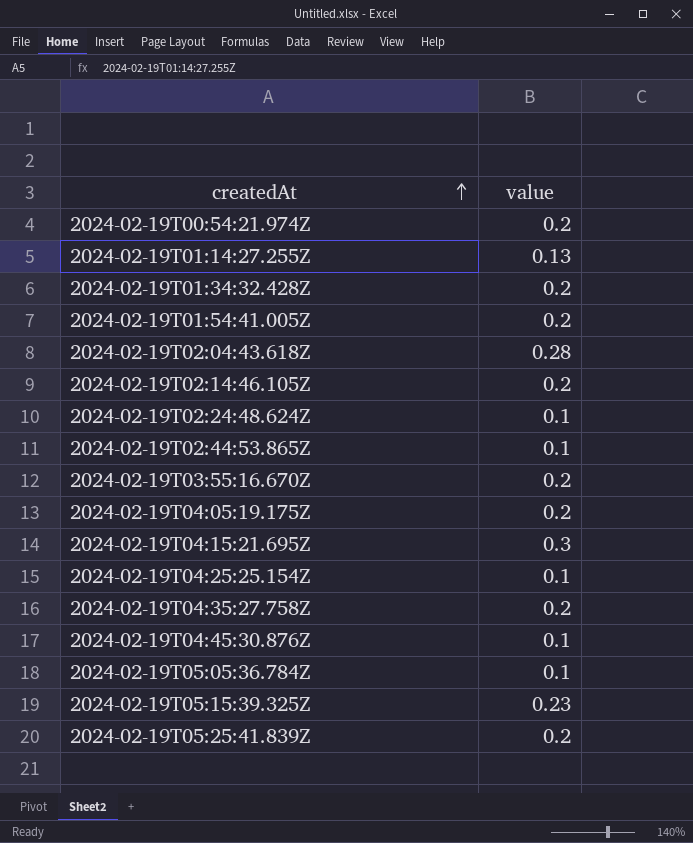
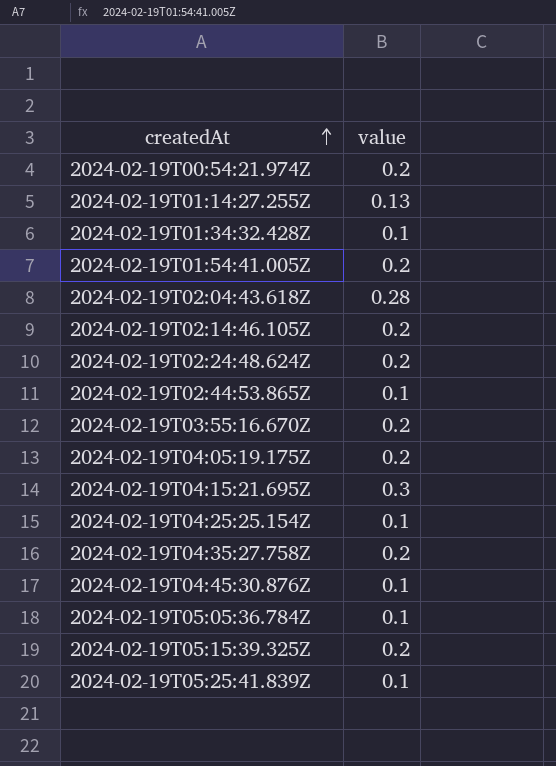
2024-02-19T01:34:32.428Z | value: 0.2 -> 0.1
2024-02-19T02:24:48.624Z | value: 0.1 -> 0.2
2024-02-19T05:15:39.325Z | value: 0.23 -> 0.2
2024-02-19T05:25:41.839Z | value: 0.2 -> 0.1

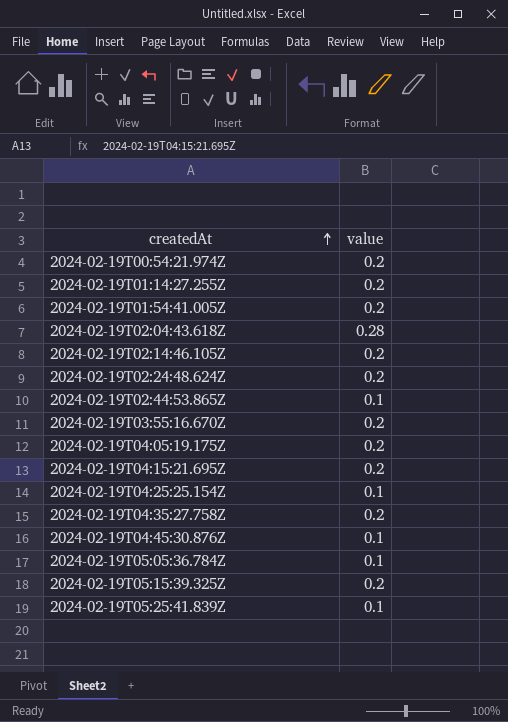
row 2024-02-19T01:34:32.428Z: 0.1 -> none
2024-02-19T01:14:27.255Z | value: 0.13 -> 0.2
2024-02-19T04:15:21.695Z | value: 0.3 -> 0.2

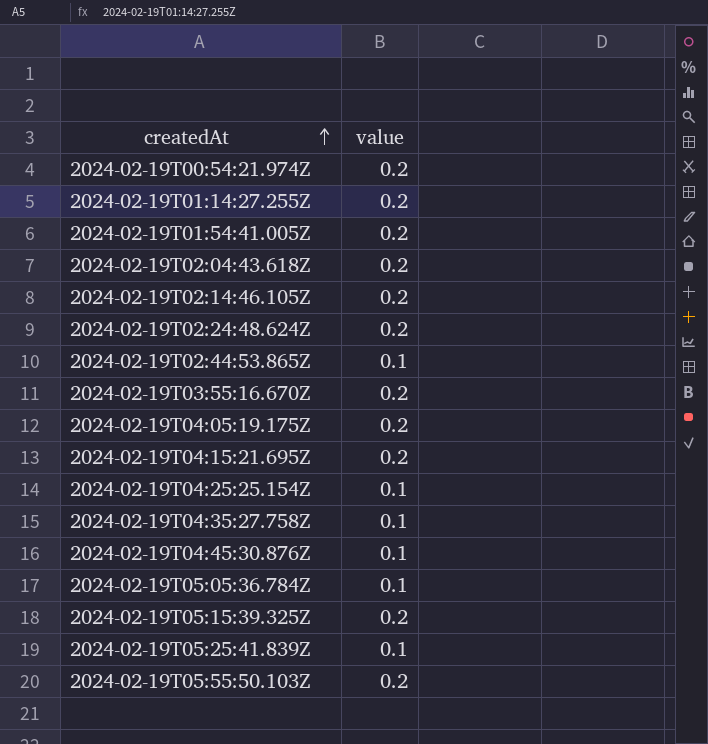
2024-02-19T02:04:43.618Z | value: 0.28 -> 0.2
2024-02-19T04:35:27.758Z | value: 0.2 -> 0.1
row 2024-02-19T05:55:50.103Z: none -> 0.2

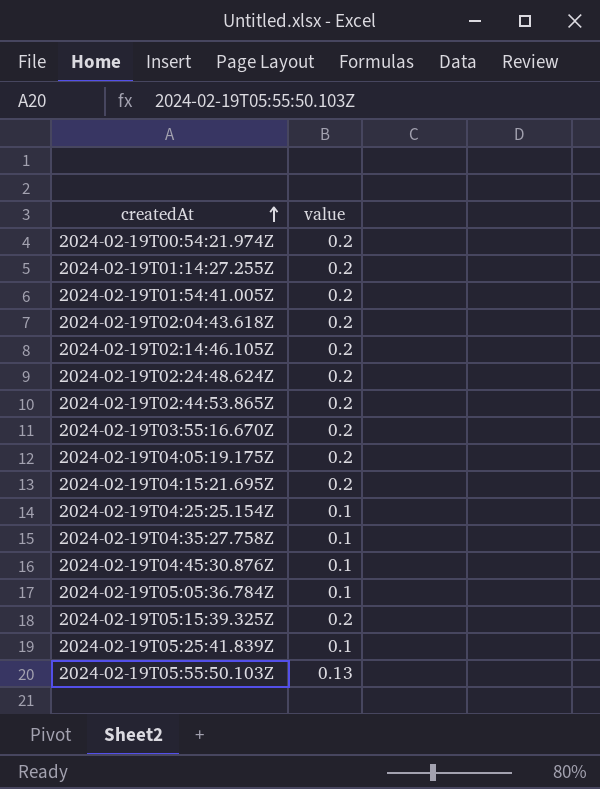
2024-02-19T02:44:53.865Z | value: 0.1 -> 0.2
2024-02-19T05:55:50.103Z | value: 0.2 -> 0.13

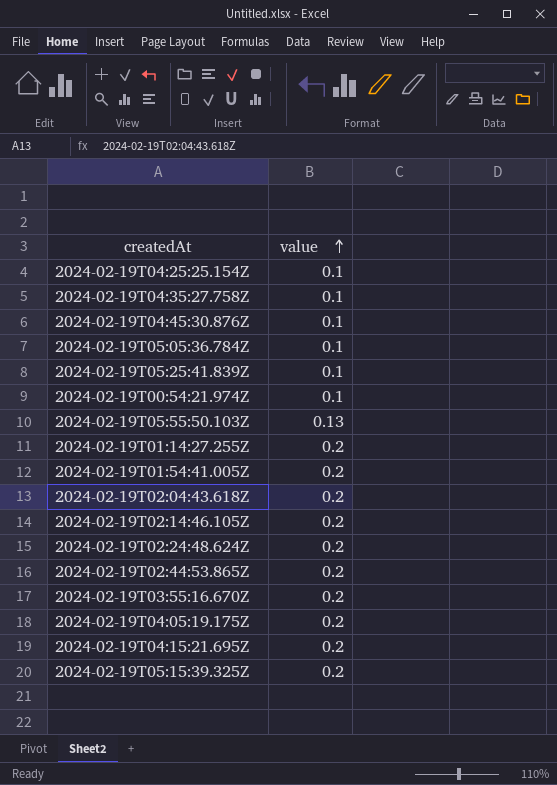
row order: createdAt ascending -> value ascending
2024-02-19T00:54:21.974Z | value: 0.2 -> 0.1

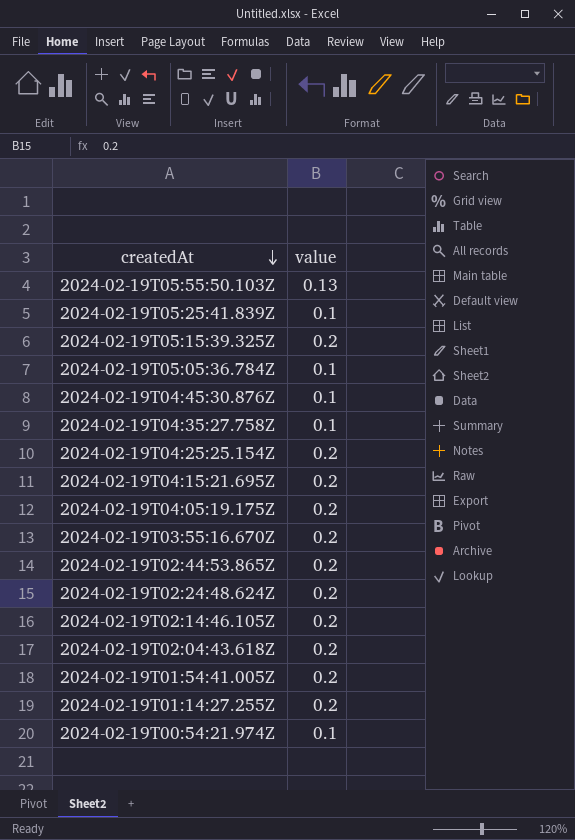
row order: value ascending -> createdAt descending
2024-02-19T04:25:25.154Z | value: 0.1 -> 0.2

